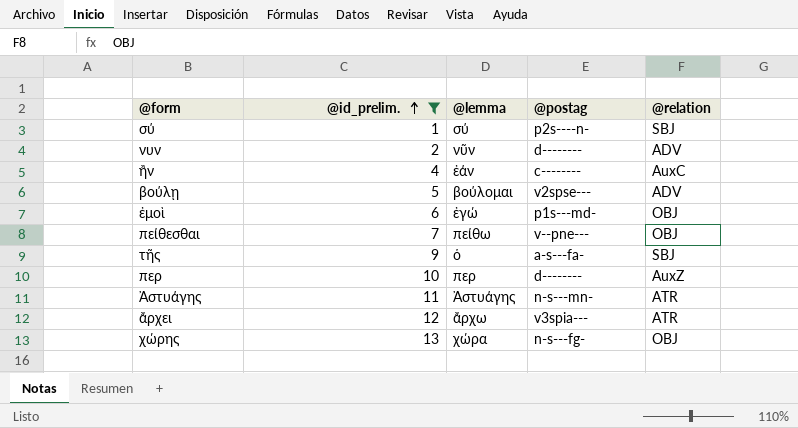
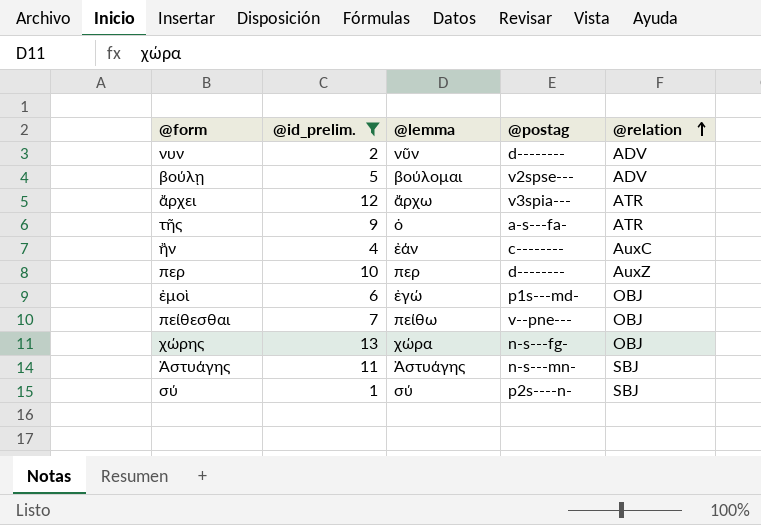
row order: @id_prelim. ascending -> @relation ascending
τῆς | @relation: SBJ -> ATR
Ἀστυάγης | @relation: ATR -> SBJ

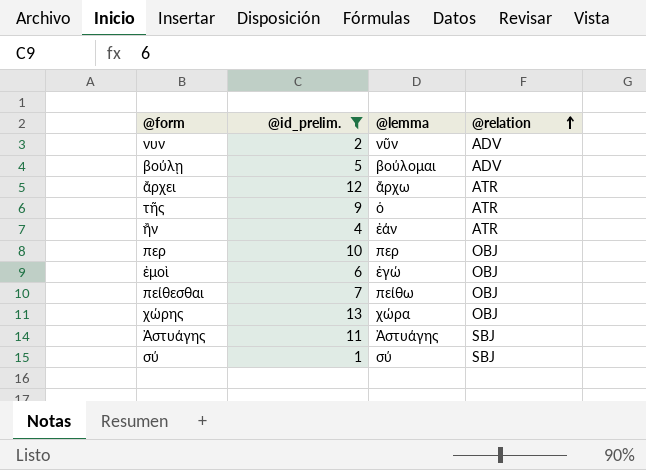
column @postag | position: 4 -> none
ἢν | @relation: AuxC -> ATR
περ | @relation: AuxZ -> OBJ

